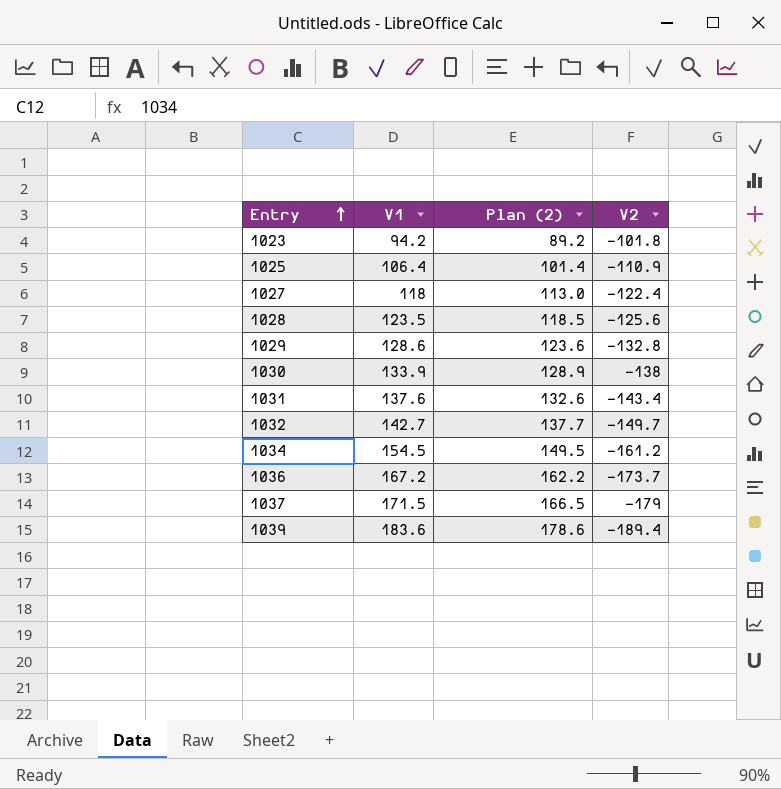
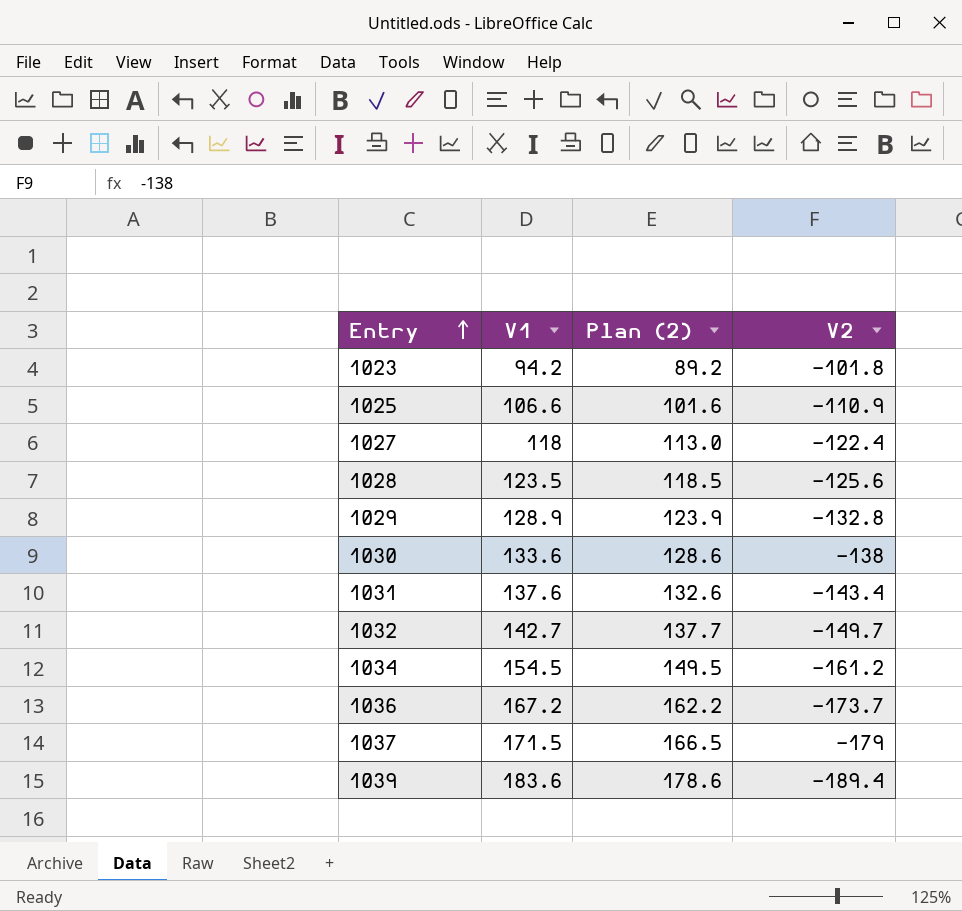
1025 | V1: 106.4 -> 106.6
1025 | Plan (2): 101.4 -> 101.6
1029 | V1: 128.6 -> 128.9
1029 | Plan (2): 123.6 -> 123.9
1030 | V1: 133.9 -> 133.6
1030 | Plan (2): 128.9 -> 128.6

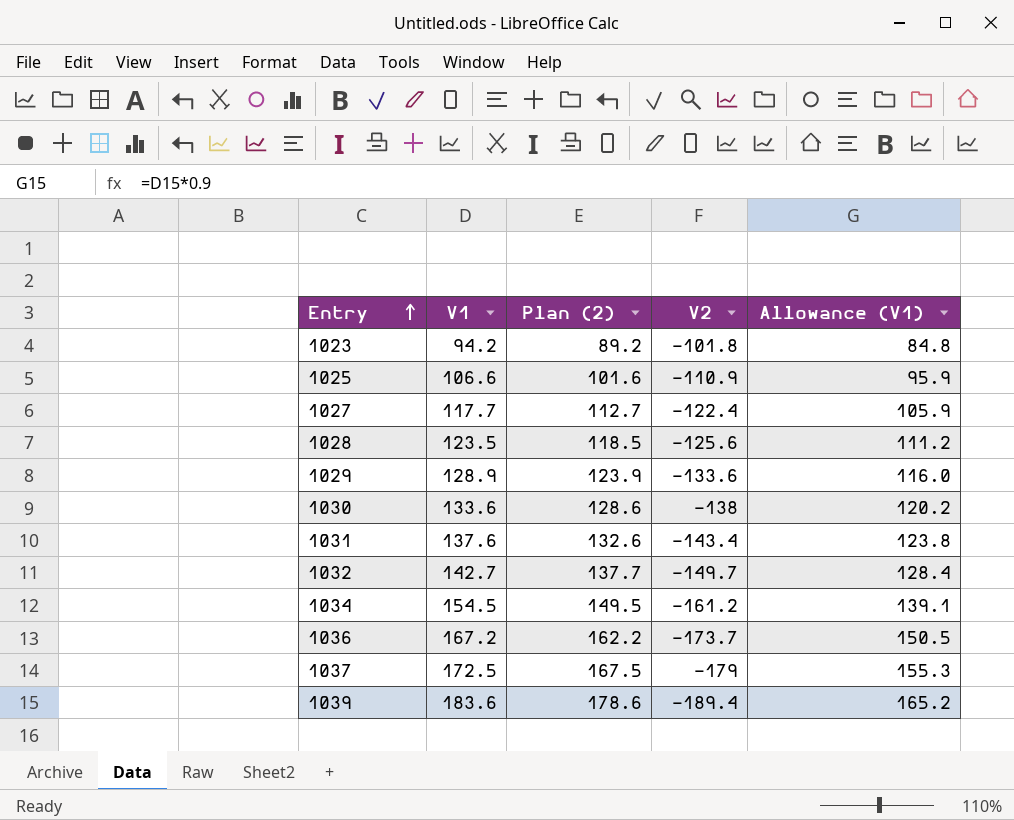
column Allowance (V1) | formula: none -> [V1] * 0.9
1027 | V1: 118 -> 117.7
1027 | Plan (2): 113.0 -> 112.7
1029 | V2: -132.8 -> -133.6
1037 | V1: 171.5 -> 172.5
1037 | Plan (2): 166.5 -> 167.5

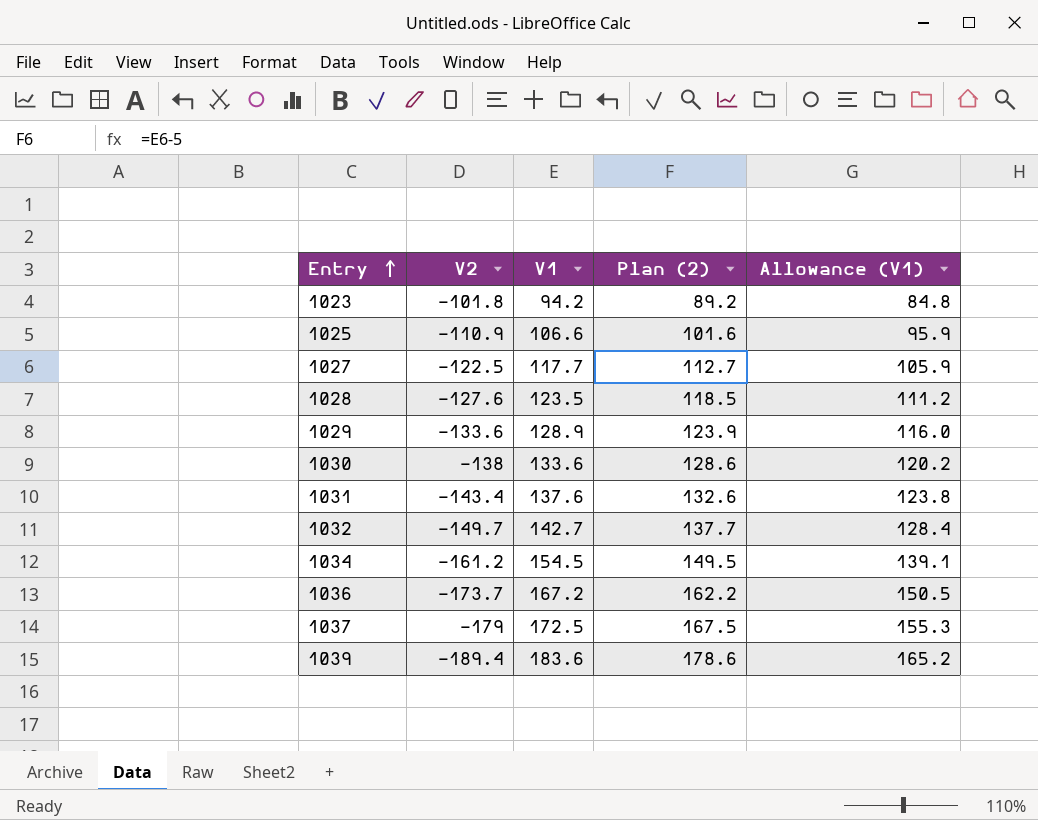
column V2 | position: 4 -> 2
1027 | V2: -122.4 -> -122.5
1028 | V2: -125.6 -> -127.6

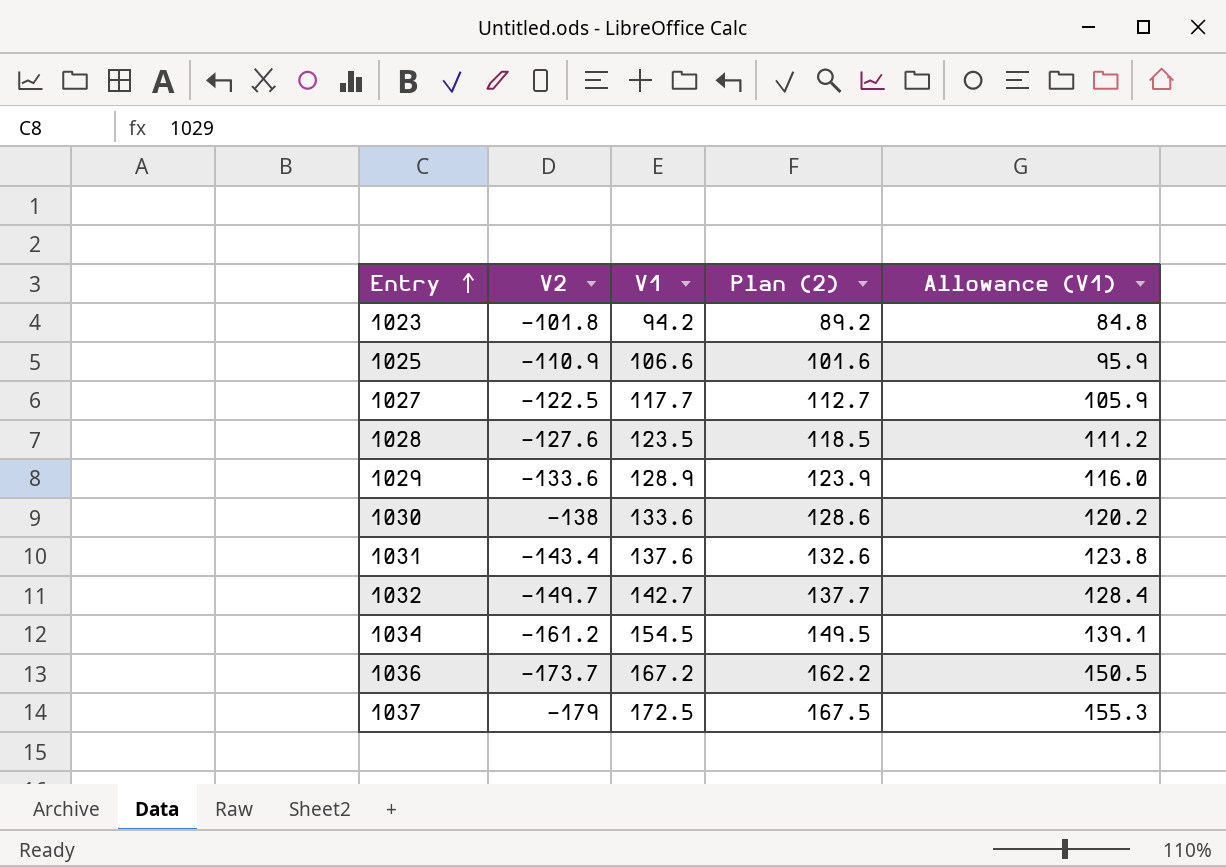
row 1039: -189.4 | 183.6 | 178.6 | 165.2 -> none

